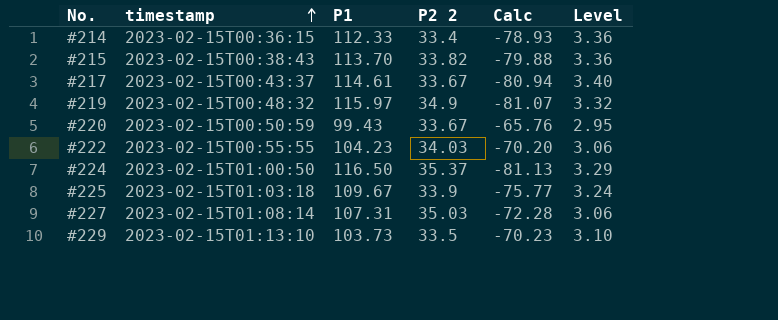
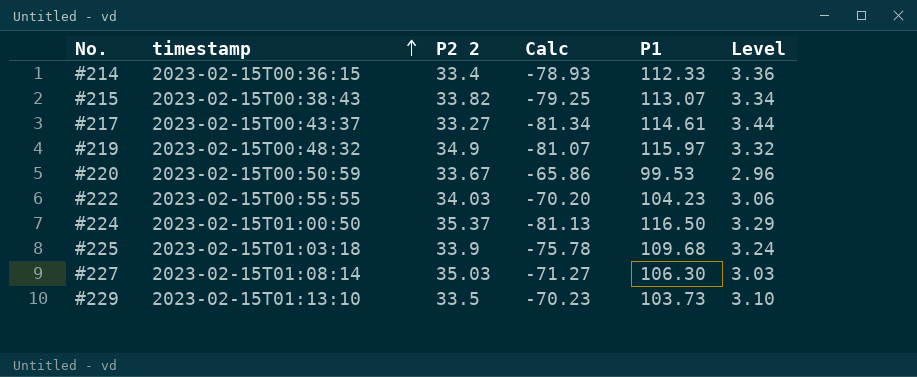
column P1 | position: 3 -> 5
#215 | Calc: -79.88 -> -79.25
#215 | P1: 113.70 -> 113.07
#215 | Level: 3.36 -> 3.34
#217 | P2 2: 33.67 -> 33.27
#217 | Calc: -80.94 -> -81.34
#217 | Level: 3.40 -> 3.44
#220 | Calc: -65.76 -> -65.86
#220 | P1: 99.43 -> 99.53
#220 | Level: 2.95 -> 2.96
#225 | Calc: -75.77 -> -75.78
#225 | P1: 109.67 -> 109.68
#227 | Calc: -72.28 -> -71.27
#227 | P1: 107.31 -> 106.30
#227 | Level: 3.06 -> 3.03

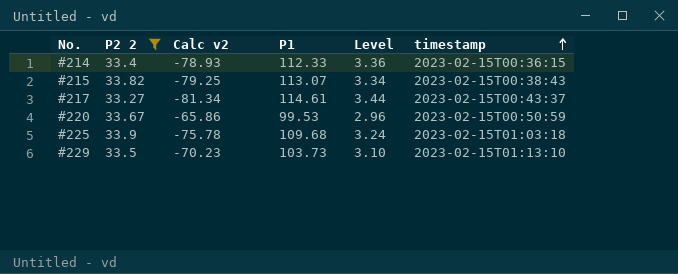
filter: none -> P2 2 <= 33.9
column name: Calc -> Calc v2
column timestamp | position: 2 -> 6

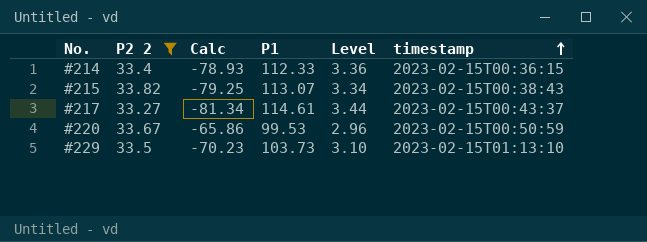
column name: Calc v2 -> Calc
row #225: 33.9 | -75.78 | 109.68 | 3.24 | 2023-02-15T01:03:18 -> none

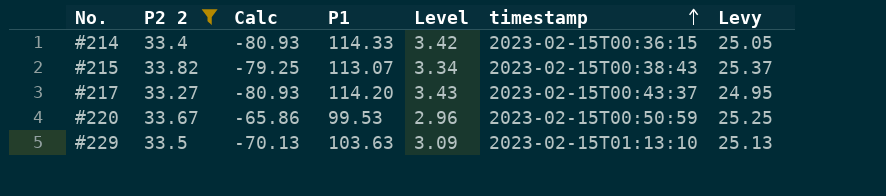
column Levy | formula: none -> [P2 2] * 0.75
#214 | Calc: -78.93 -> -80.93
#214 | P1: 112.33 -> 114.33
#214 | Level: 3.36 -> 3.42
#217 | Calc: -81.34 -> -80.93
#217 | P1: 114.61 -> 114.20
#217 | Level: 3.44 -> 3.43
#229 | Calc: -70.23 -> -70.13
#229 | P1: 103.73 -> 103.63
#229 | Level: 3.10 -> 3.09

